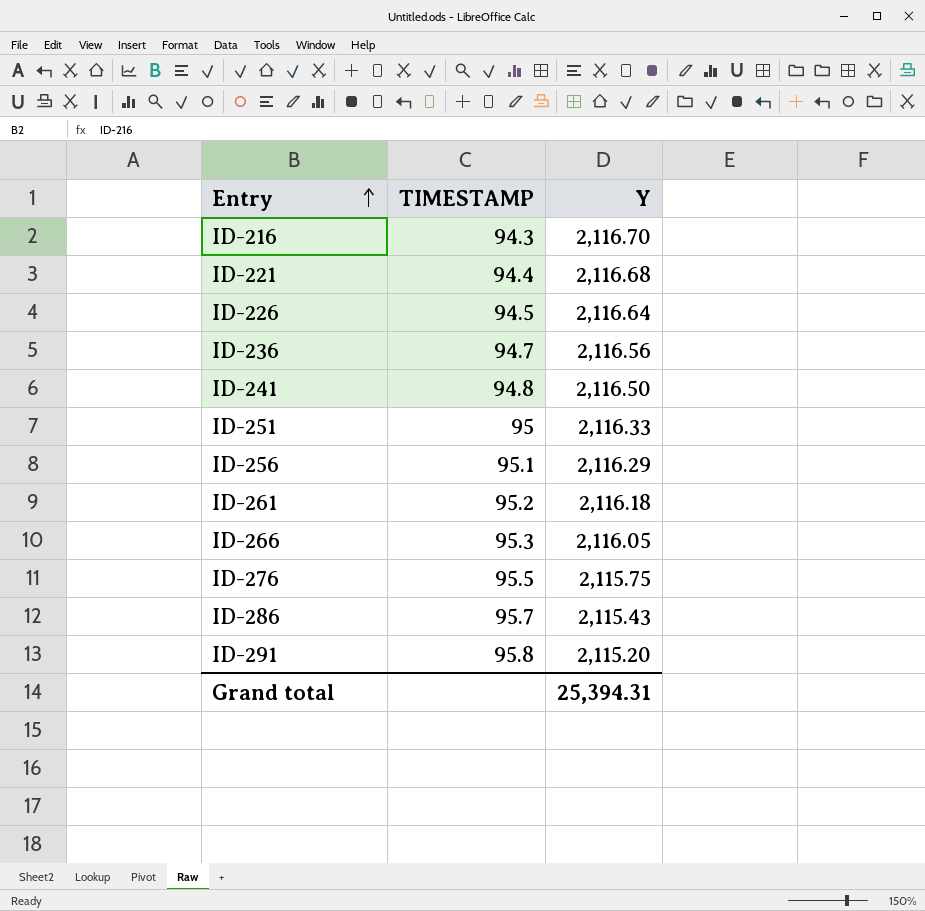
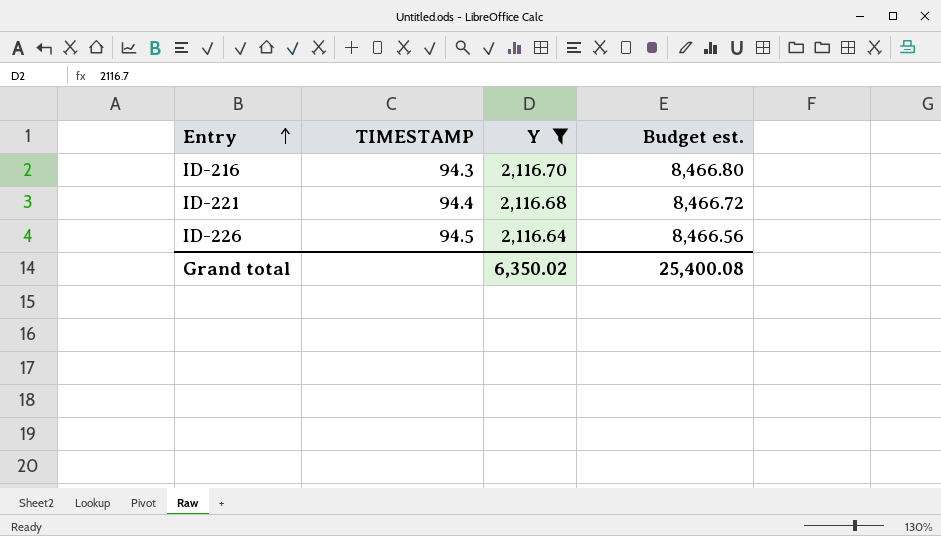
filter: none -> Y >= 2,116.64
column Budget est. | formula: none -> [Y] * 4
Grand total | Y: 25,394.31 -> 6,350.02

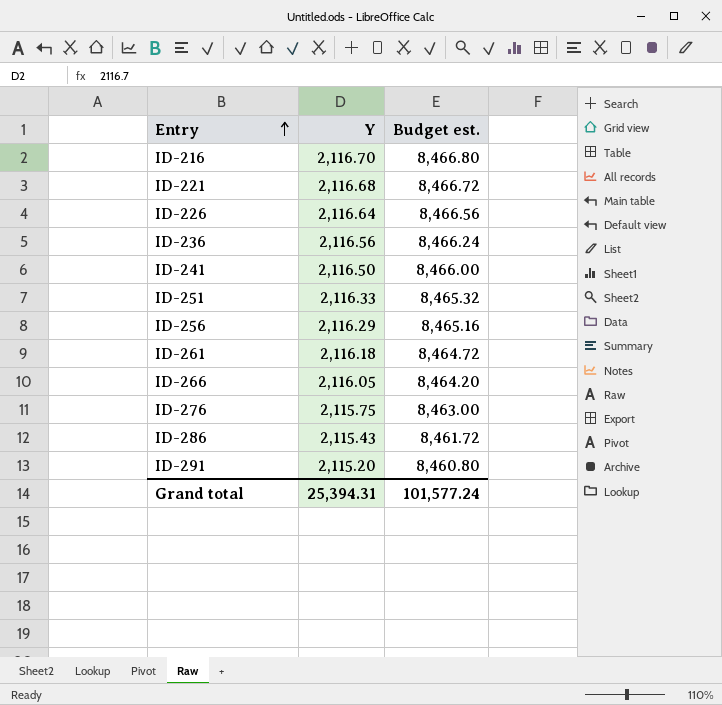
filter: Y >= 2,116.64 -> none
column TIMESTAMP | position: 2 -> none
Grand total | Y: 6,350.02 -> 25,394.31
Grand total | Budget est.: 25,400.08 -> 101,577.24

